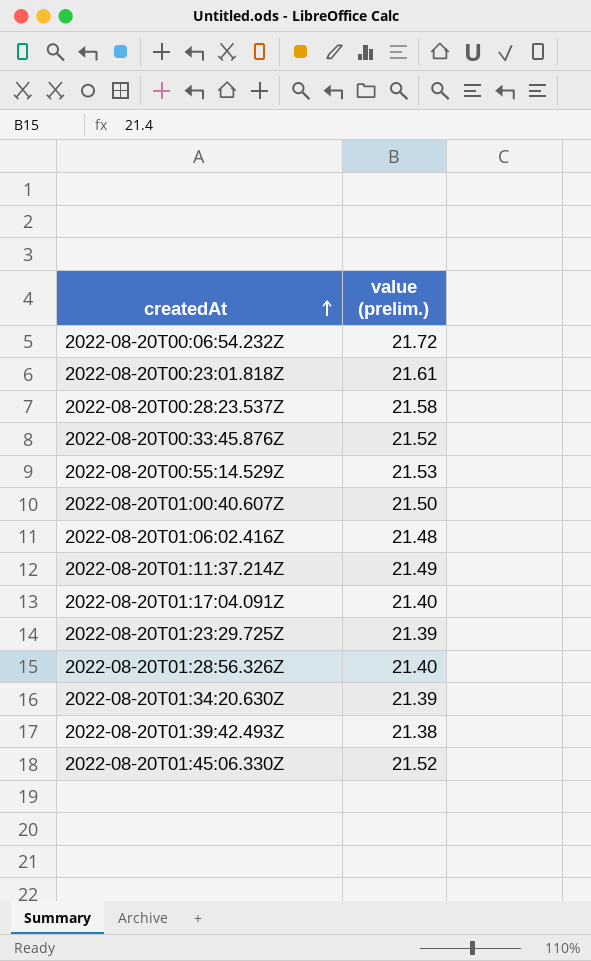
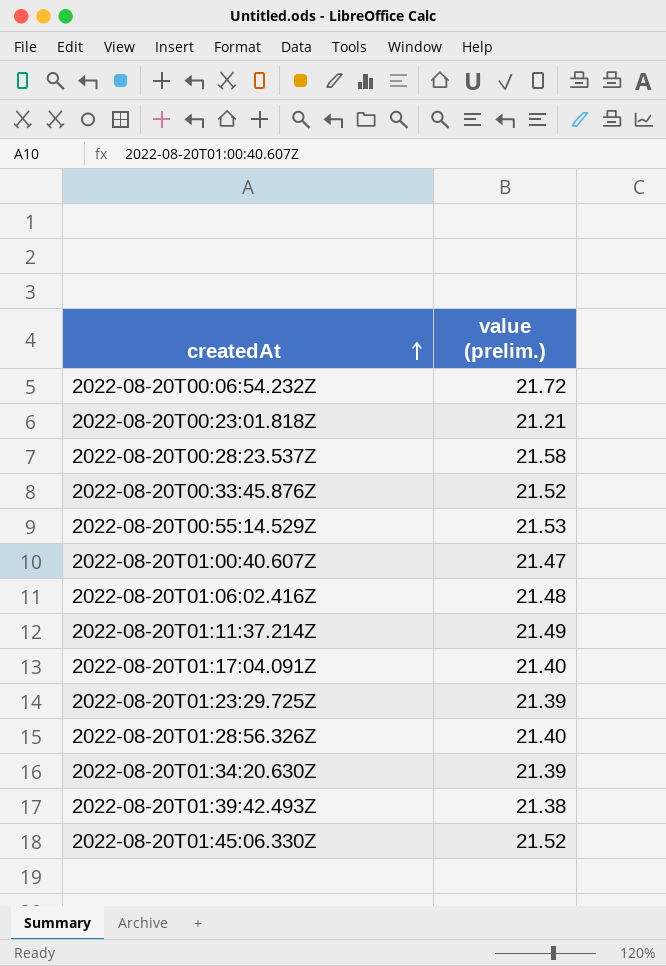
2022-08-20T00:23:01.818Z | value (prelim.): 21.61 -> 21.21
2022-08-20T01:00:40.607Z | value (prelim.): 21.50 -> 21.47

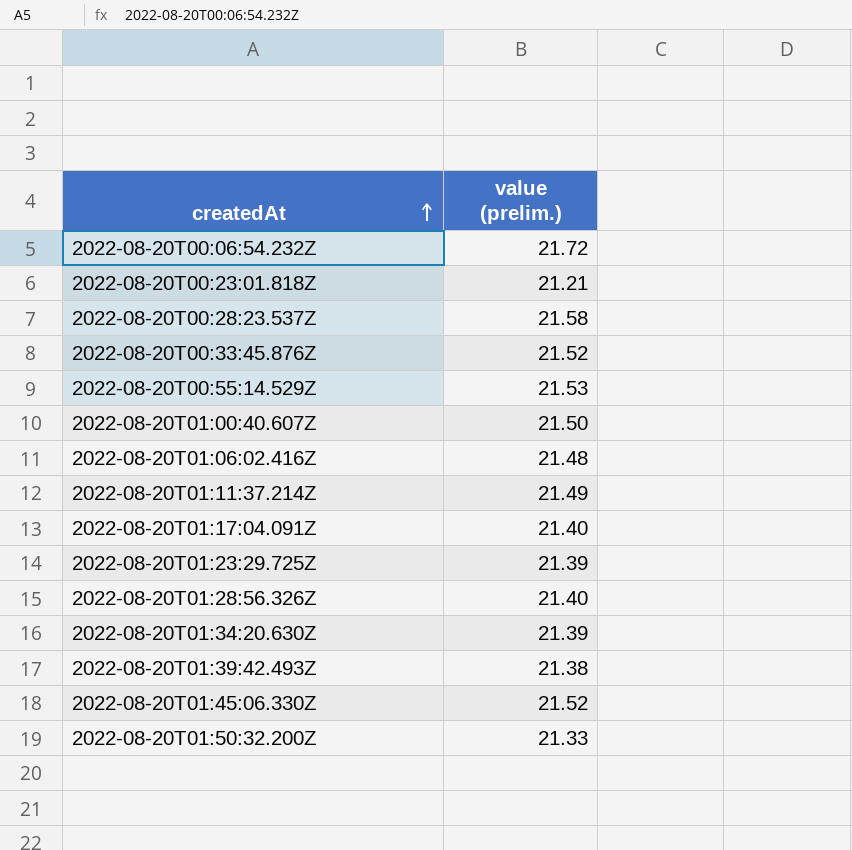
2022-08-20T01:00:40.607Z | value (prelim.): 21.47 -> 21.50
row 2022-08-20T01:50:32.200Z: none -> 21.33

